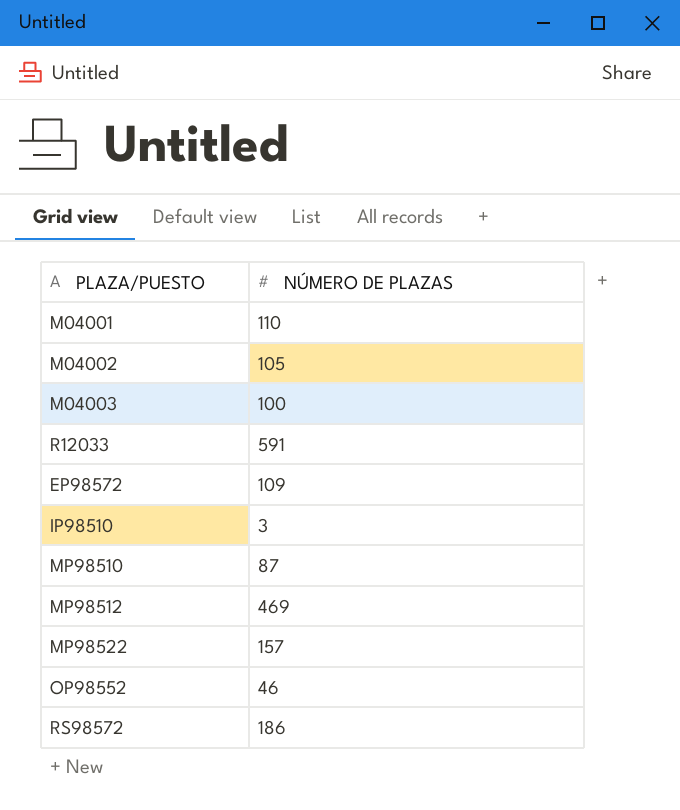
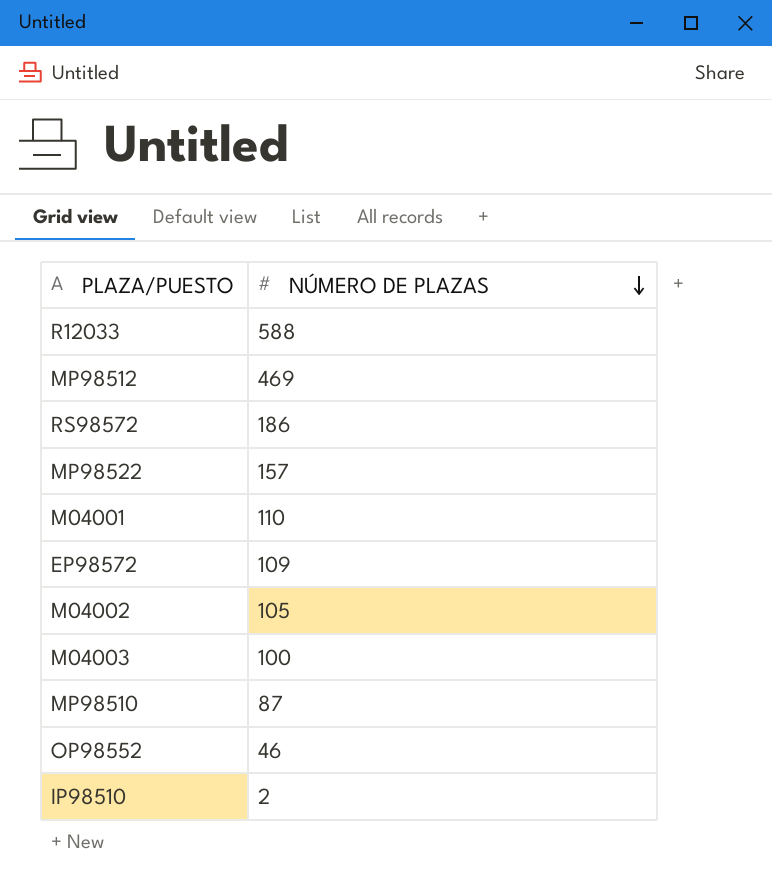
row order: none -> NÚMERO DE PLAZAS descending
R12033 | NÚMERO DE PLAZAS: 591 -> 588
IP98510 | NÚMERO DE PLAZAS: 3 -> 2

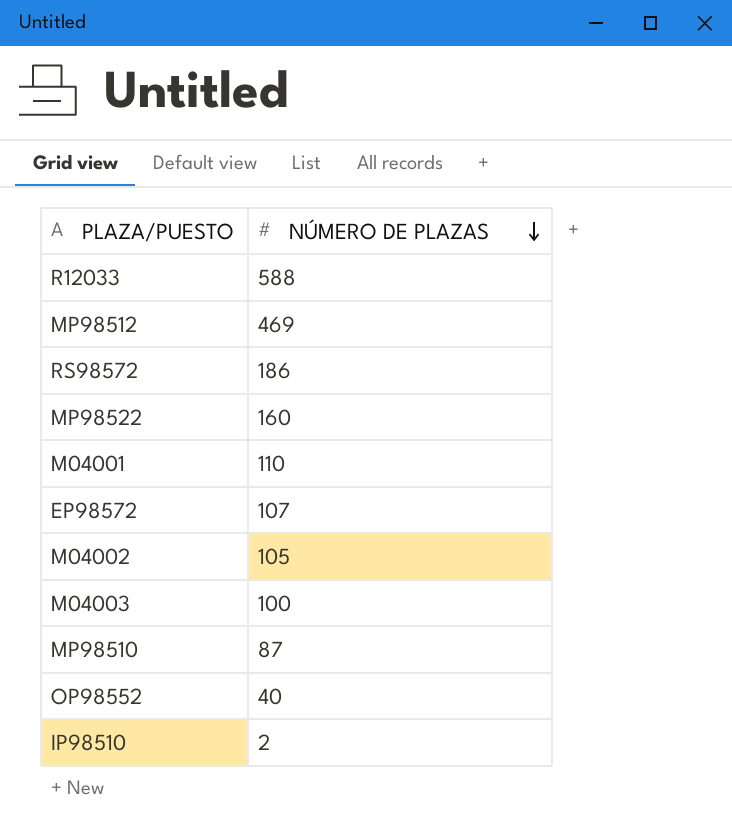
MP98522 | NÚMERO DE PLAZAS: 157 -> 160
EP98572 | NÚMERO DE PLAZAS: 109 -> 107
OP98552 | NÚMERO DE PLAZAS: 46 -> 40

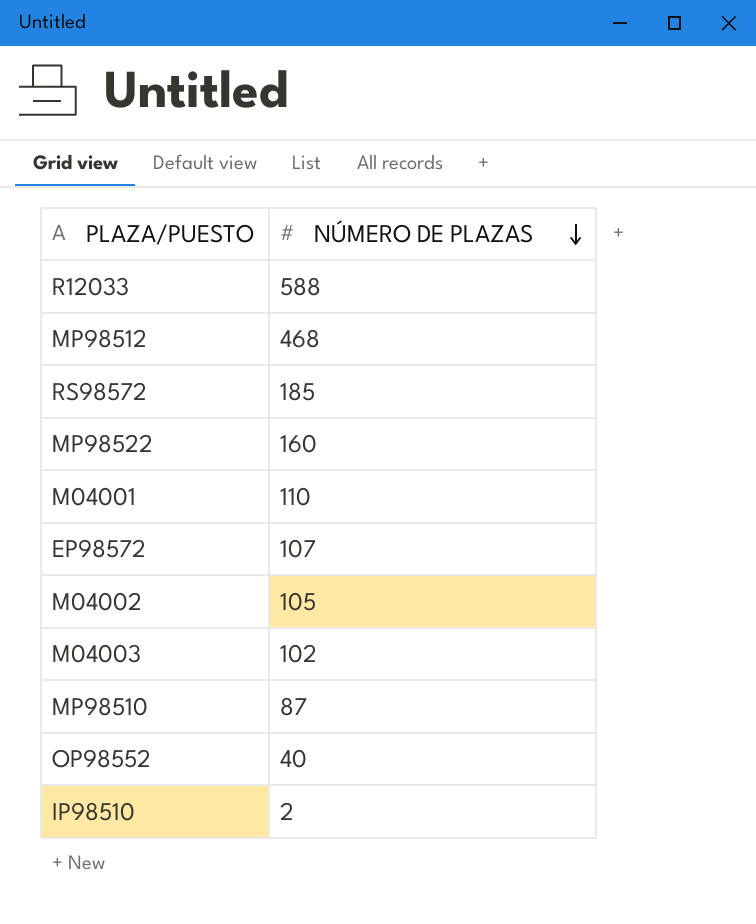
MP98512 | NÚMERO DE PLAZAS: 469 -> 468
RS98572 | NÚMERO DE PLAZAS: 186 -> 185
M04003 | NÚMERO DE PLAZAS: 100 -> 102

